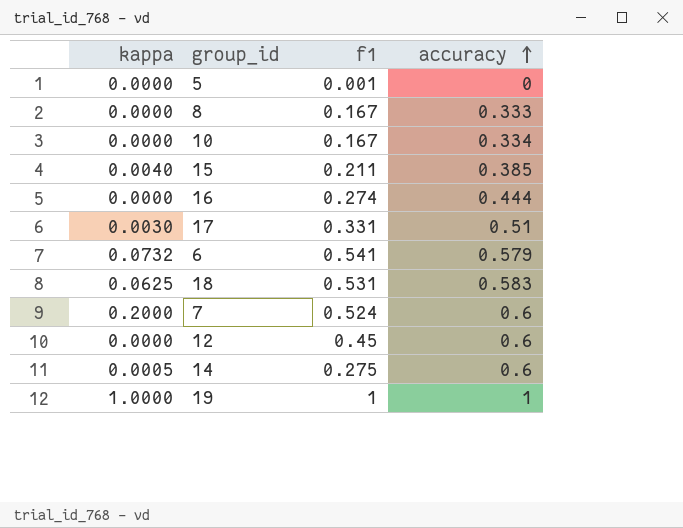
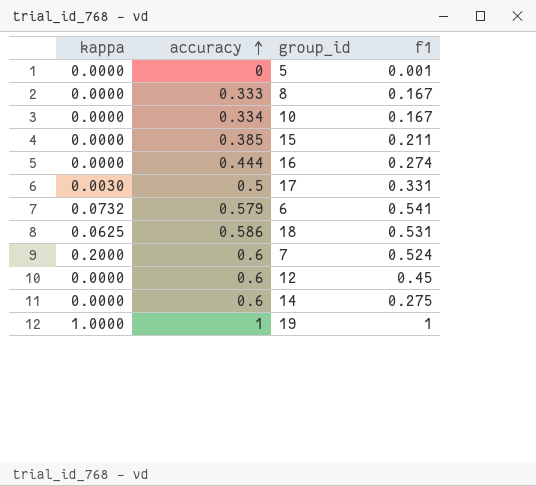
column accuracy | position: 4 -> 2
15 | kappa: 0.0040 -> 0.0000
17 | accuracy: 0.51 -> 0.5
18 | accuracy: 0.583 -> 0.586
14 | kappa: 0.0005 -> 0.0000

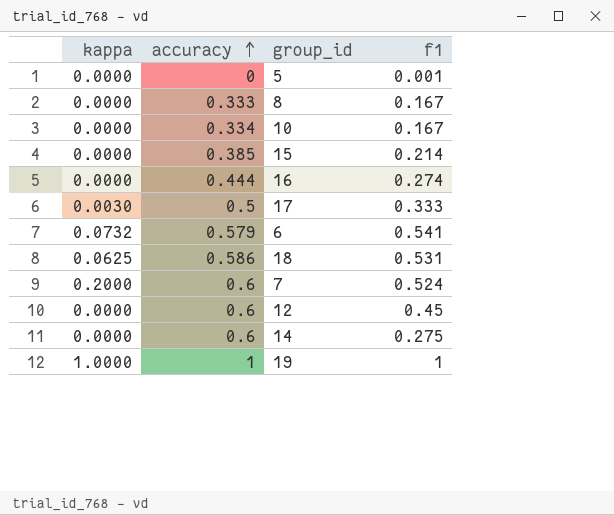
15 | f1: 0.211 -> 0.214
17 | f1: 0.331 -> 0.333

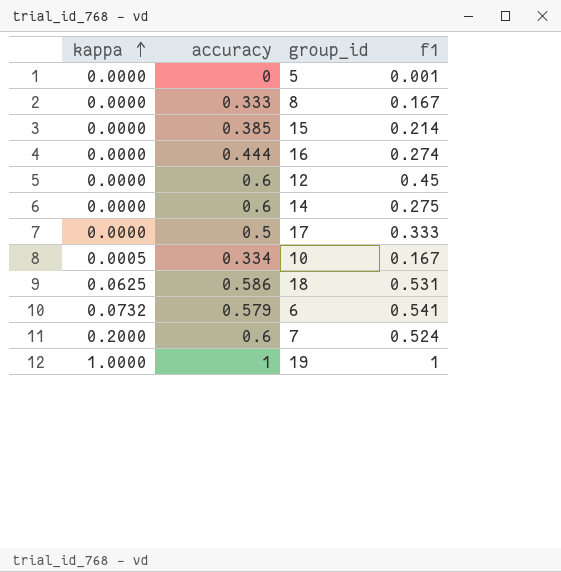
row order: accuracy ascending -> kappa ascending
17 | kappa: 0.0030 -> 0.0000
10 | kappa: 0.0000 -> 0.0005

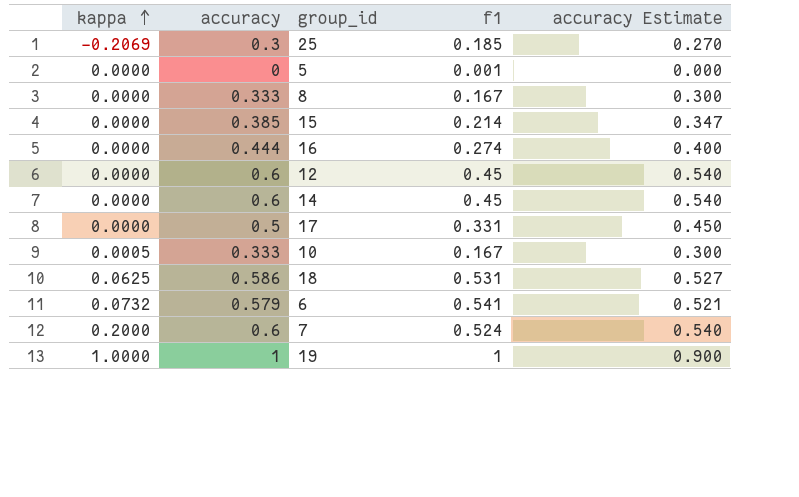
column accuracy Estimate | formula: none -> [accuracy] * 0.9
row 25: none -> -0.2069 | 0.3 | 0.185 | 0.270
14 | f1: 0.275 -> 0.45
17 | f1: 0.333 -> 0.331
10 | accuracy: 0.334 -> 0.333

